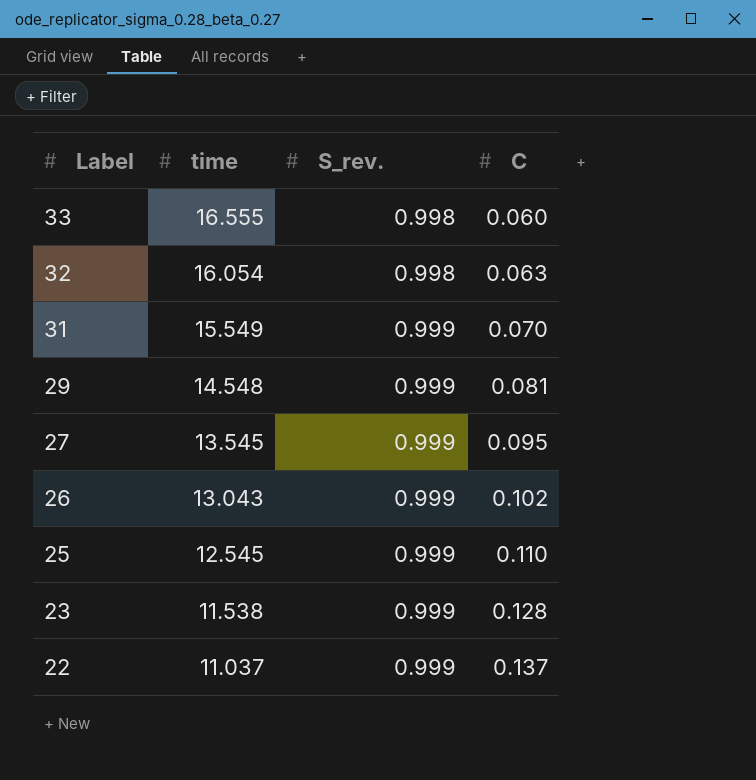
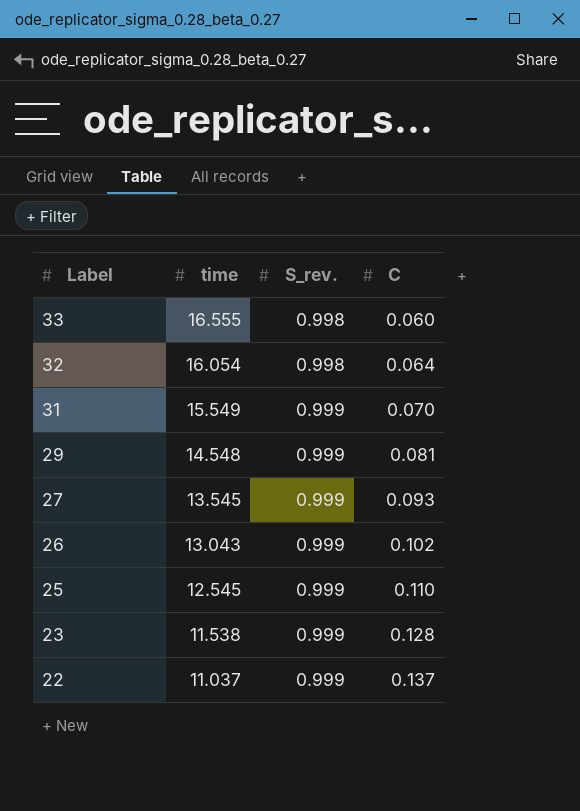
32 | C: 0.063 -> 0.064
27 | C: 0.095 -> 0.093

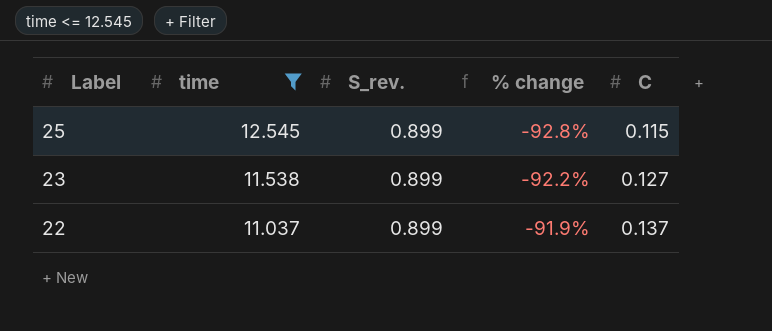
filter: none -> time <= 12.545
column % change | formula: none -> ([S_rev.] - [time]) / [time]
25 | S_rev.: 0.999 -> 0.899
25 | C: 0.110 -> 0.115
23 | S_rev.: 0.999 -> 0.899
23 | C: 0.128 -> 0.127
22 | S_rev.: 0.999 -> 0.899

